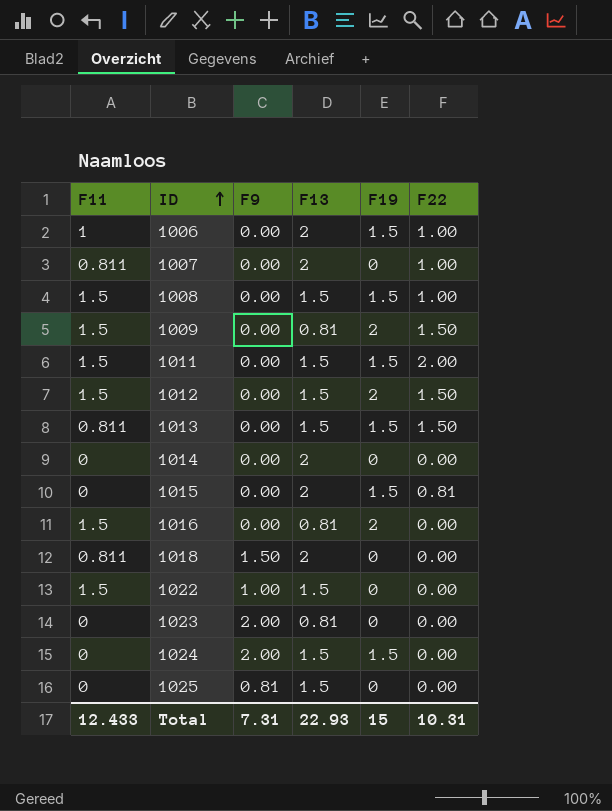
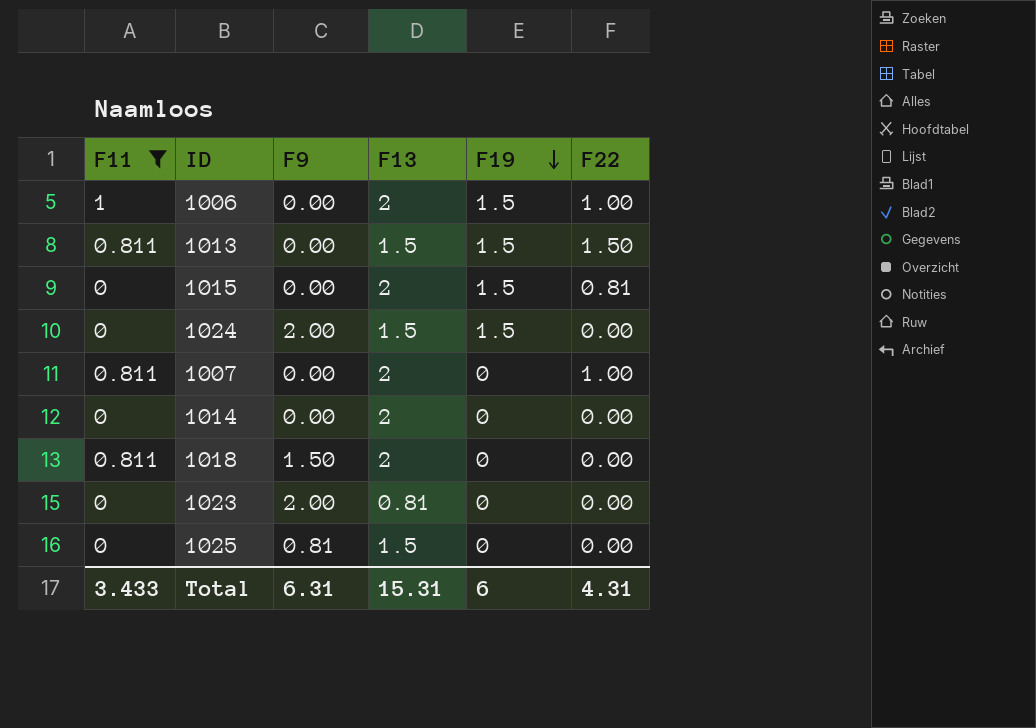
filter: none -> F11 != 1.5
row order: ID ascending -> F19 descending
Total | F11: 12.433 -> 3.433
Total | F9: 7.31 -> 6.31
Total | F13: 22.93 -> 15.31
Total | F19: 15 -> 6
Total | F22: 10.31 -> 4.31

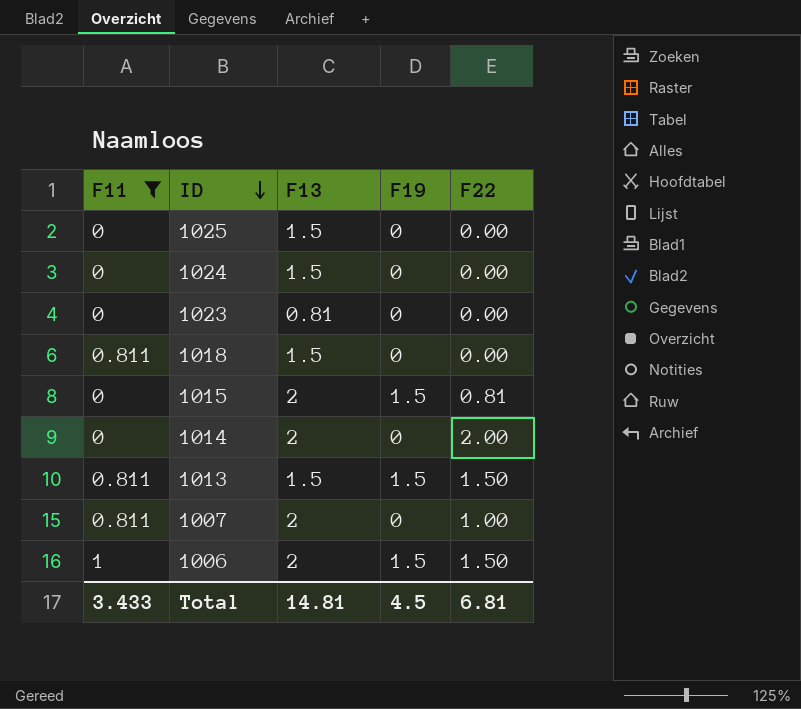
row order: F19 descending -> ID descending
column F9 | position: 3 -> none
1024 | F19: 1.5 -> 0
1018 | F13: 2 -> 1.5
1014 | F22: 0.00 -> 2.00
1006 | F22: 1.00 -> 1.50
Total | F13: 15.31 -> 14.81
Total | F19: 6 -> 4.5
Total | F22: 4.31 -> 6.81

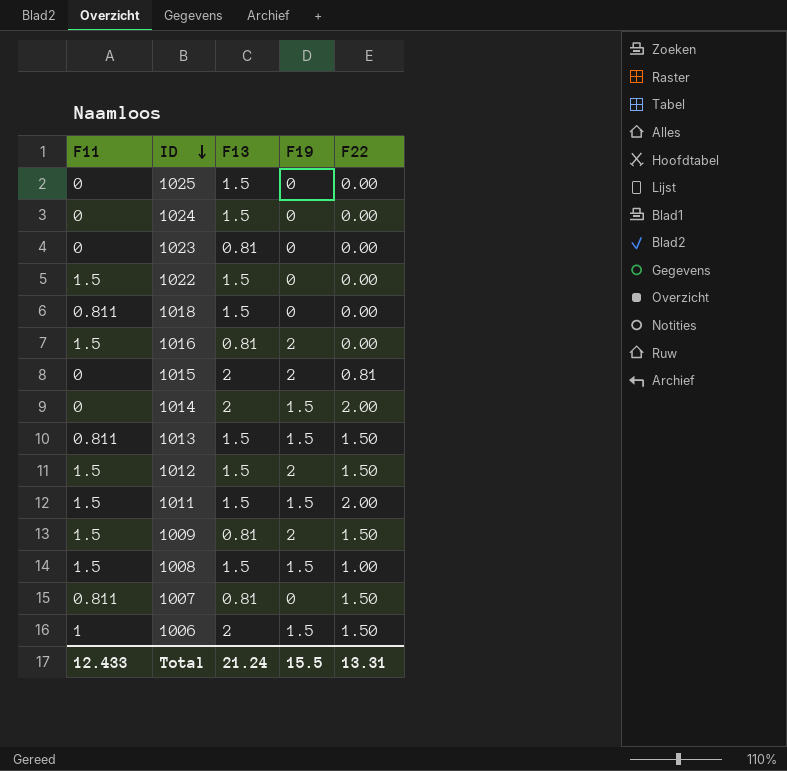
filter: F11 != 1.5 -> none
1015 | F19: 1.5 -> 2
1014 | F19: 0 -> 1.5
1007 | F13: 2 -> 0.81
1007 | F22: 1.00 -> 1.50
Total | F11: 3.433 -> 12.433
Total | F13: 14.81 -> 21.24
Total | F19: 4.5 -> 15.5
Total | F22: 6.81 -> 13.31

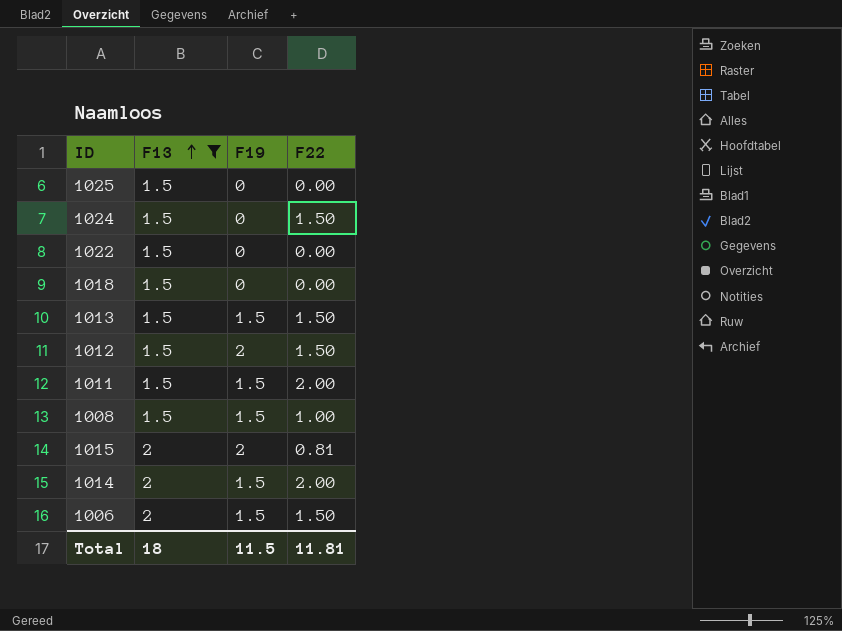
filter: none -> F13 != 0.81
row order: ID descending -> F13 ascending
column F11 | position: 1 -> none
1024 | F22: 0.00 -> 1.50
Total | F13: 21.24 -> 18
Total | F19: 15.5 -> 11.5
Total | F22: 13.31 -> 11.81

